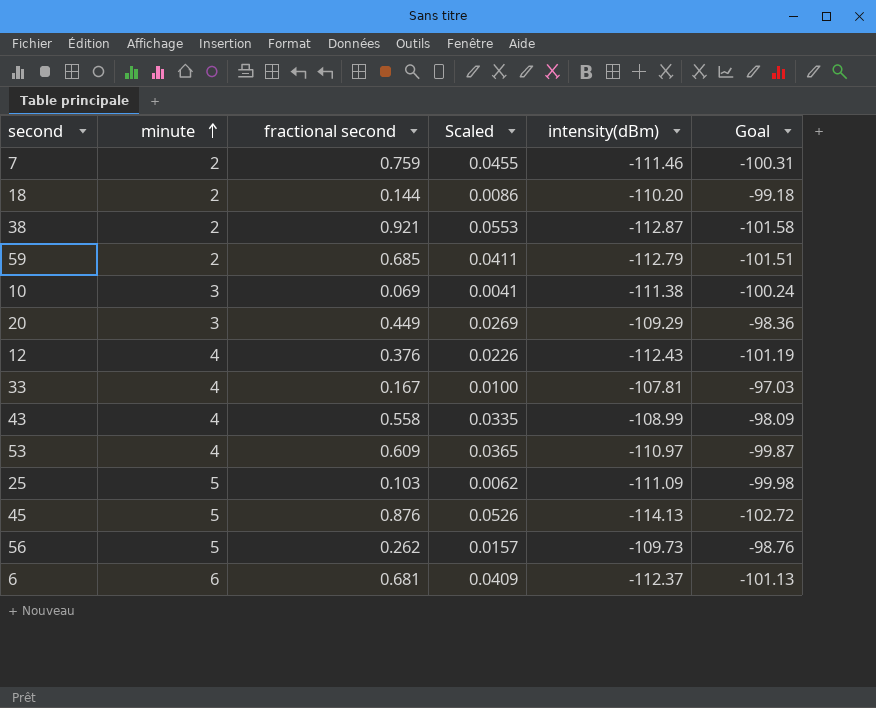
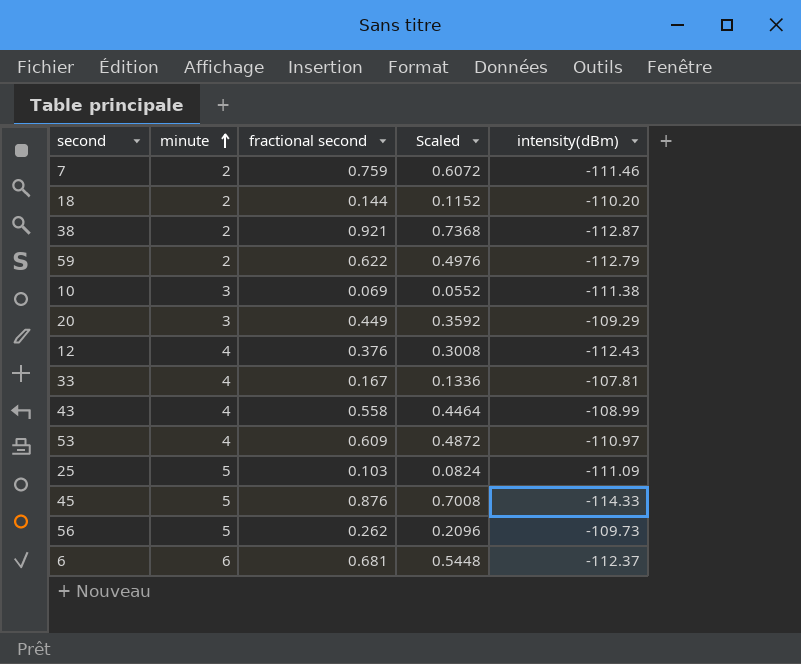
column Goal | formula: [intensity(dBm)] * 0.9 -> none
column Scaled | formula: [fractional second] * 0.06 -> [fractional second] * 0.8
59 | fractional second: 0.685 -> 0.622
45 | intensity(dBm): -114.13 -> -114.33

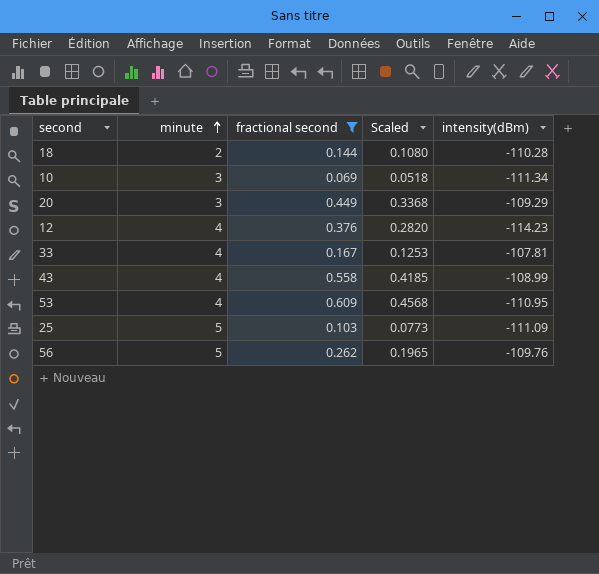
filter: none -> fractional second <= 0.609
column Scaled | formula: [fractional second] * 0.8 -> [fractional second] * 0.75
18 | intensity(dBm): -110.20 -> -110.28
10 | intensity(dBm): -111.38 -> -111.34
12 | intensity(dBm): -112.43 -> -114.23
53 | intensity(dBm): -110.97 -> -110.95
56 | intensity(dBm): -109.73 -> -109.76

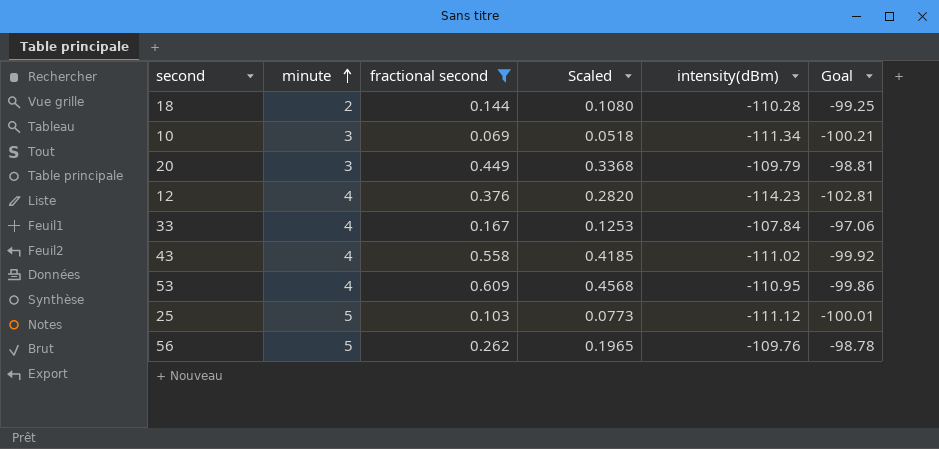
column Goal | formula: none -> [intensity(dBm)] * 0.9
20 | intensity(dBm): -109.29 -> -109.79
33 | intensity(dBm): -107.81 -> -107.84
43 | intensity(dBm): -108.99 -> -111.02
25 | intensity(dBm): -111.09 -> -111.12

